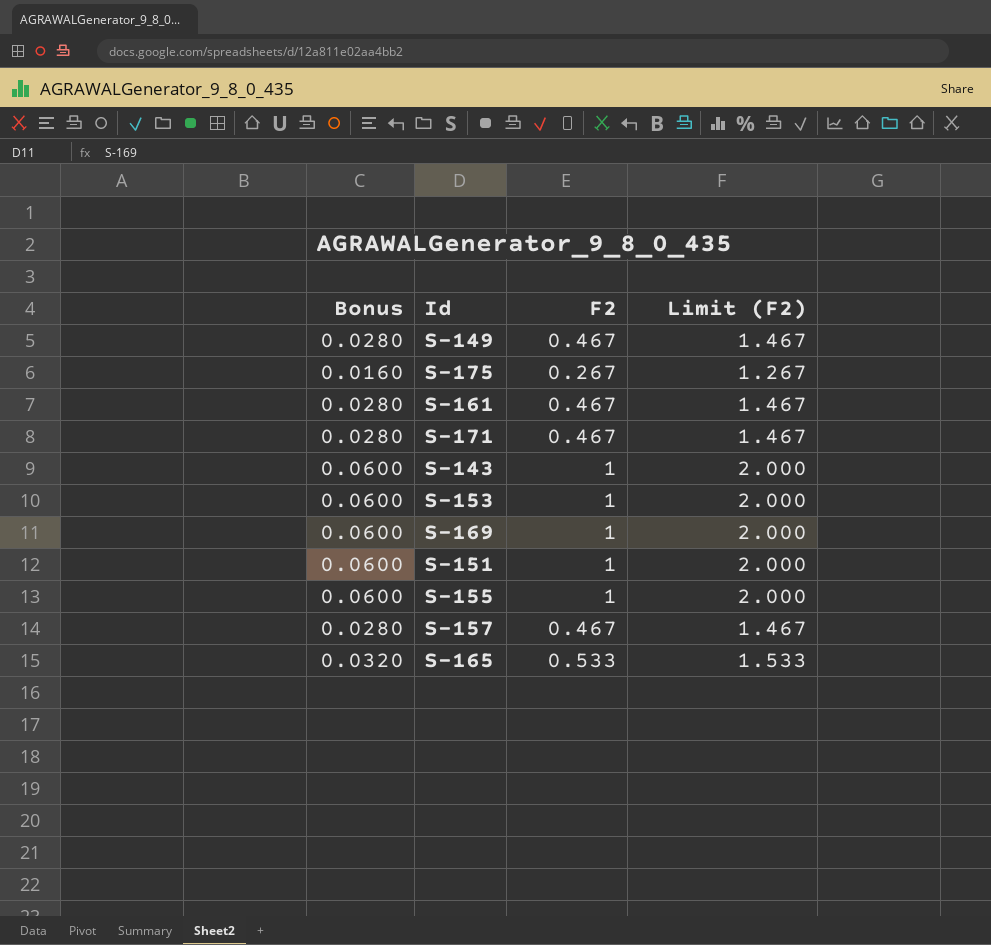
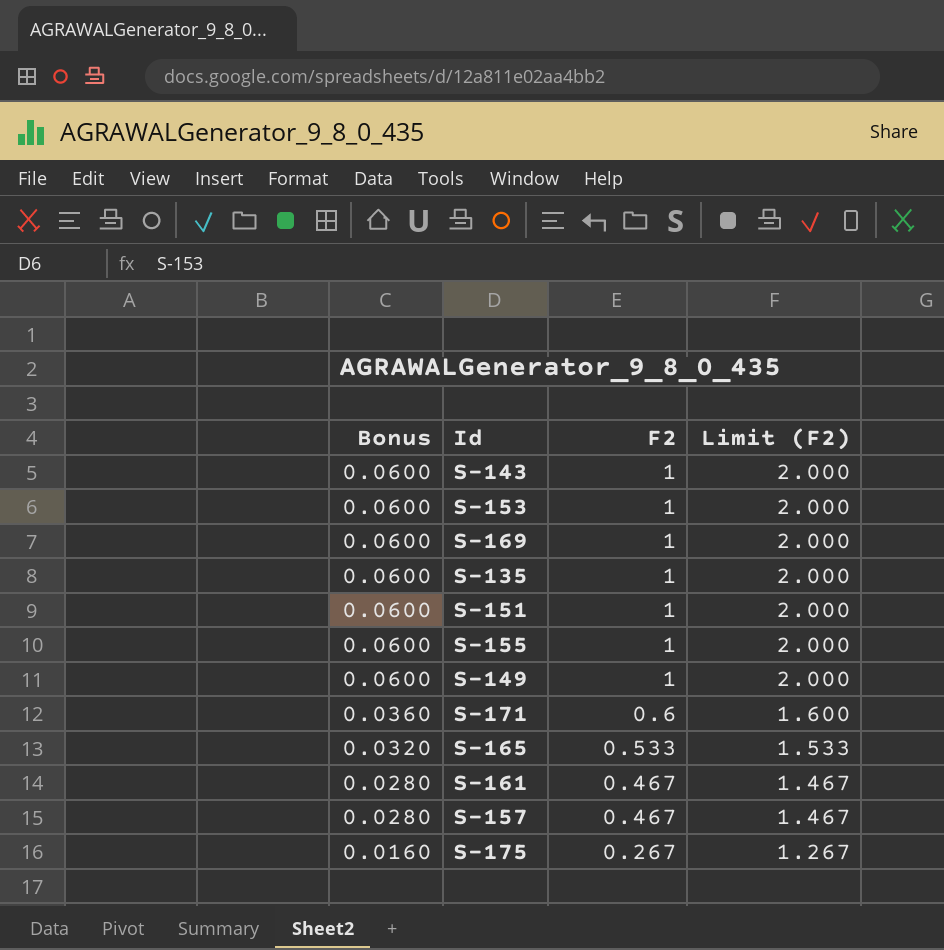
row order: none -> Bonus descending
row S-135: none -> 0.0600 | 1 | 2.000
S-149 | Bonus: 0.0280 -> 0.0600
S-149 | F2: 0.467 -> 1
S-149 | Limit (F2): 1.467 -> 2.000
S-171 | Bonus: 0.0280 -> 0.0360
S-171 | F2: 0.467 -> 0.6
S-171 | Limit (F2): 1.467 -> 1.600

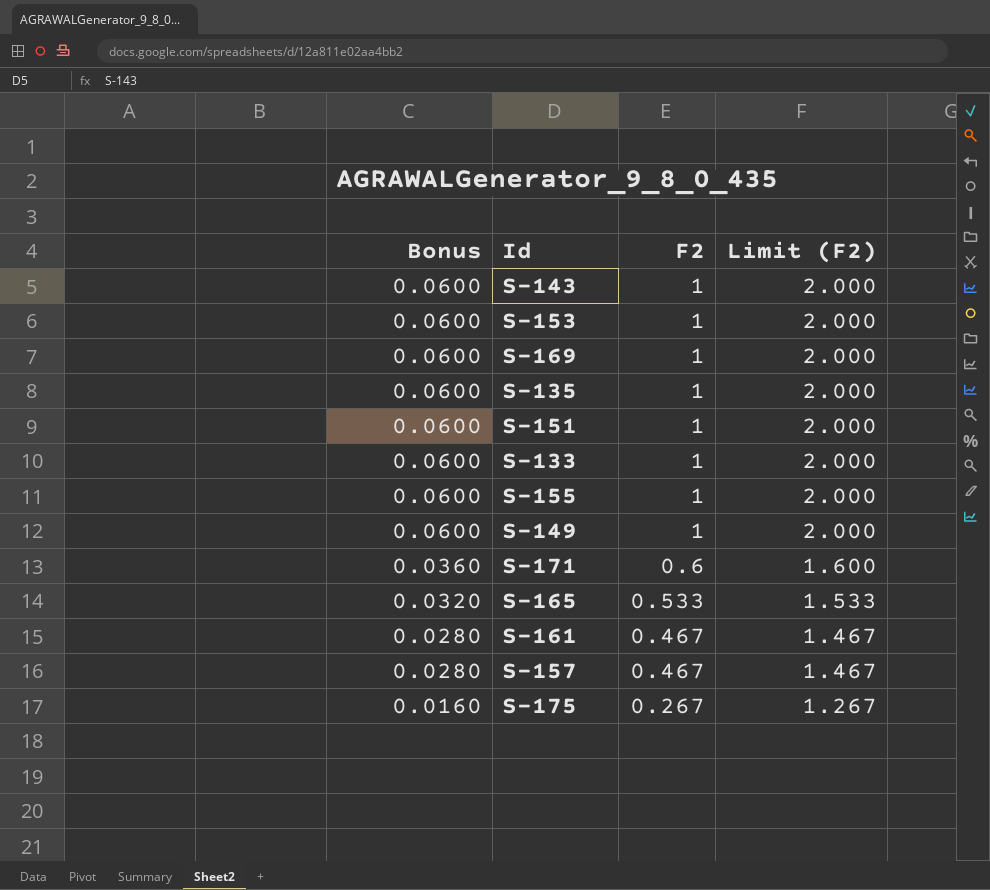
row S-133: none -> 0.0600 | 1 | 2.000

